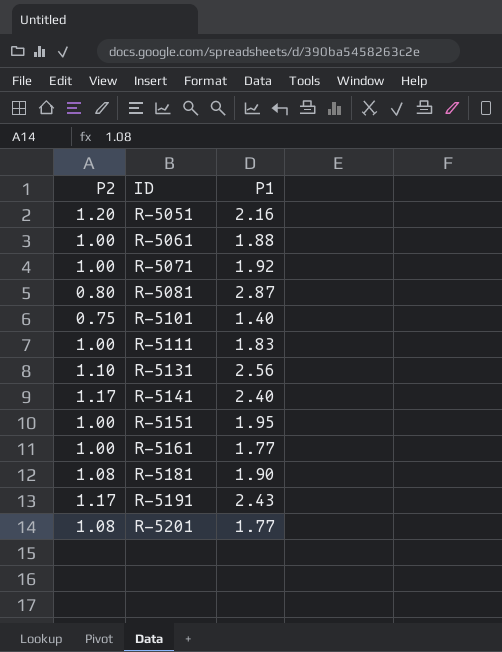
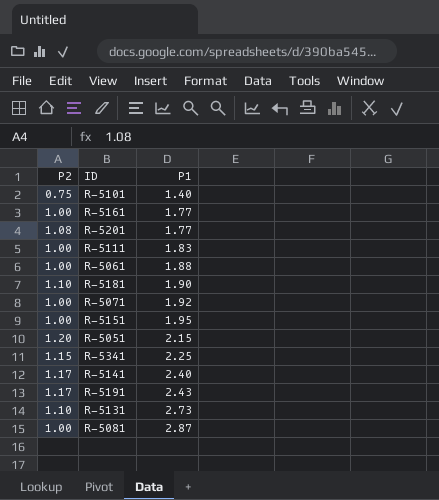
row order: ID ascending -> P1 ascending
R-5181 | P2: 1.08 -> 1.10
R-5051 | P1: 2.16 -> 2.15
row R-5341: none -> 1.15 | 2.25
R-5131 | P1: 2.56 -> 2.73
R-5081 | P2: 0.80 -> 1.00

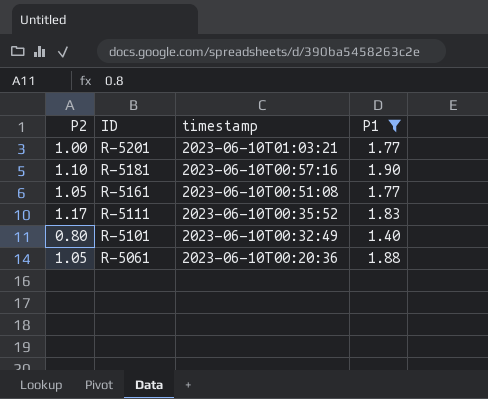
filter: none -> P1 <= 1.90
row order: P1 ascending -> ID descending
column timestamp | position: none -> 3
R-5201 | P2: 1.08 -> 1.00
R-5161 | P2: 1.00 -> 1.05
R-5111 | P2: 1.00 -> 1.17
R-5101 | P2: 0.75 -> 0.80
R-5061 | P2: 1.00 -> 1.05

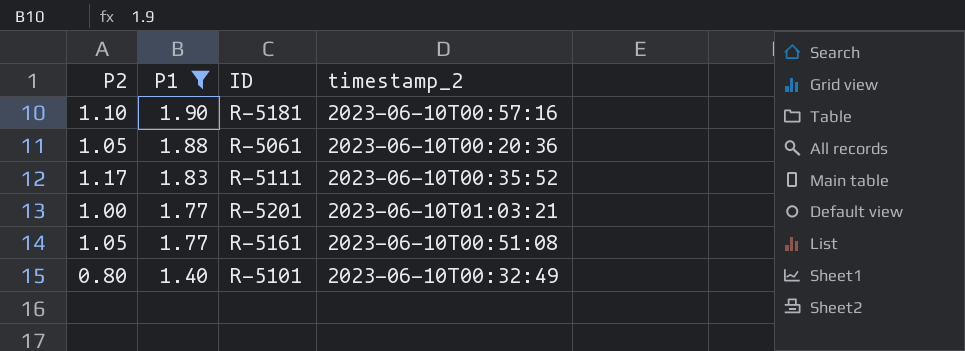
row order: ID descending -> P1 descending
column P1 | position: 4 -> 2
column name: timestamp -> timestamp_2

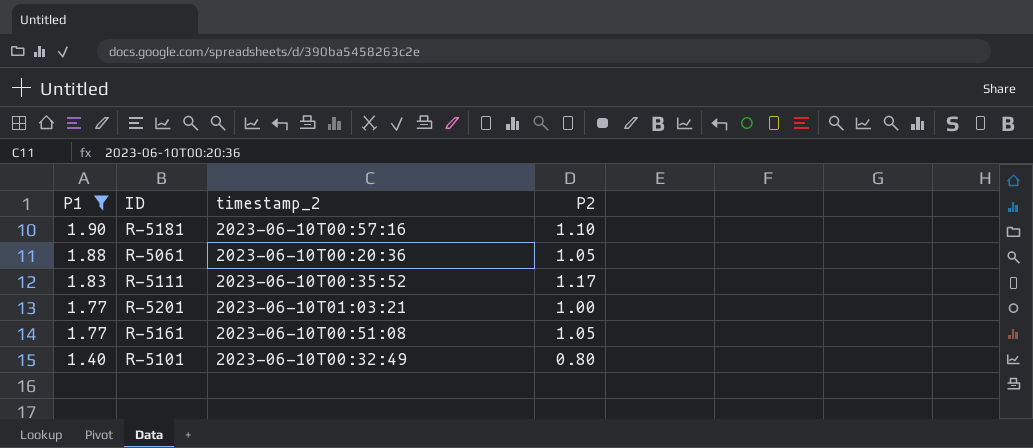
column P2 | position: 1 -> 4

